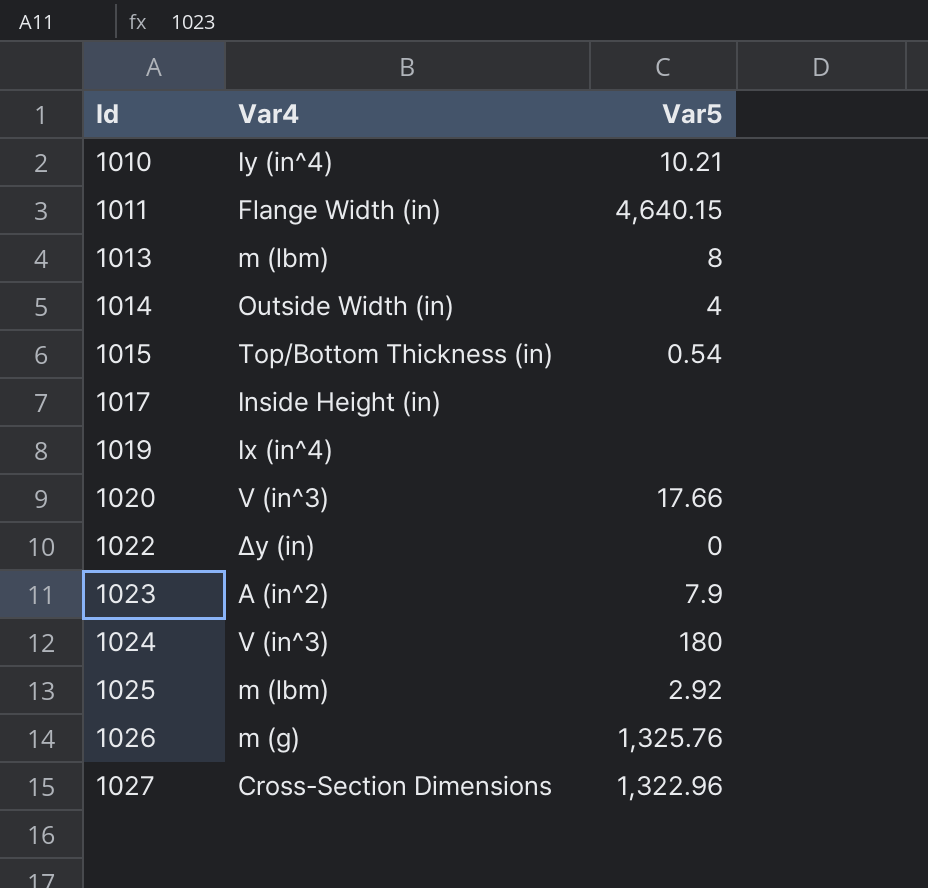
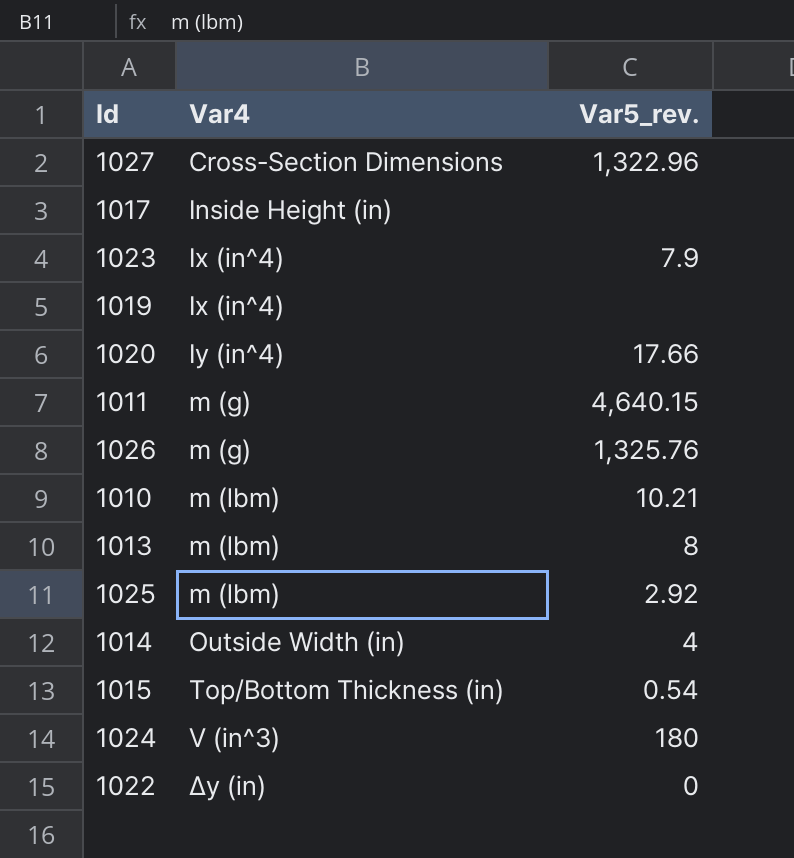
row order: Id ascending -> Var4 ascending
column name: Var5 -> Var5_rev.
1023 | Var4: A (in^2) -> Ix (in^4)
1020 | Var4: V (in^3) -> Iy (in^4)
1011 | Var4: Flange Width (in) -> m (g)
1010 | Var4: Iy (in^4) -> m (lbm)

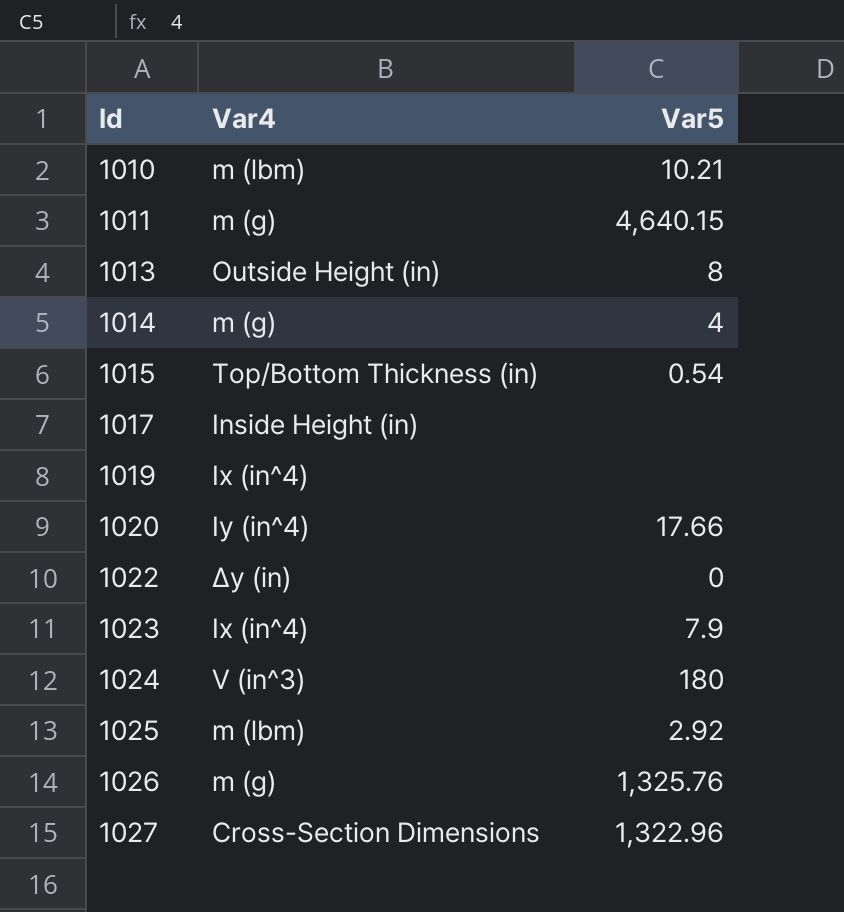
row order: Var4 ascending -> Id ascending
column name: Var5_rev. -> Var5
1013 | Var4: m (lbm) -> Outside Height (in)
1014 | Var4: Outside Width (in) -> m (g)

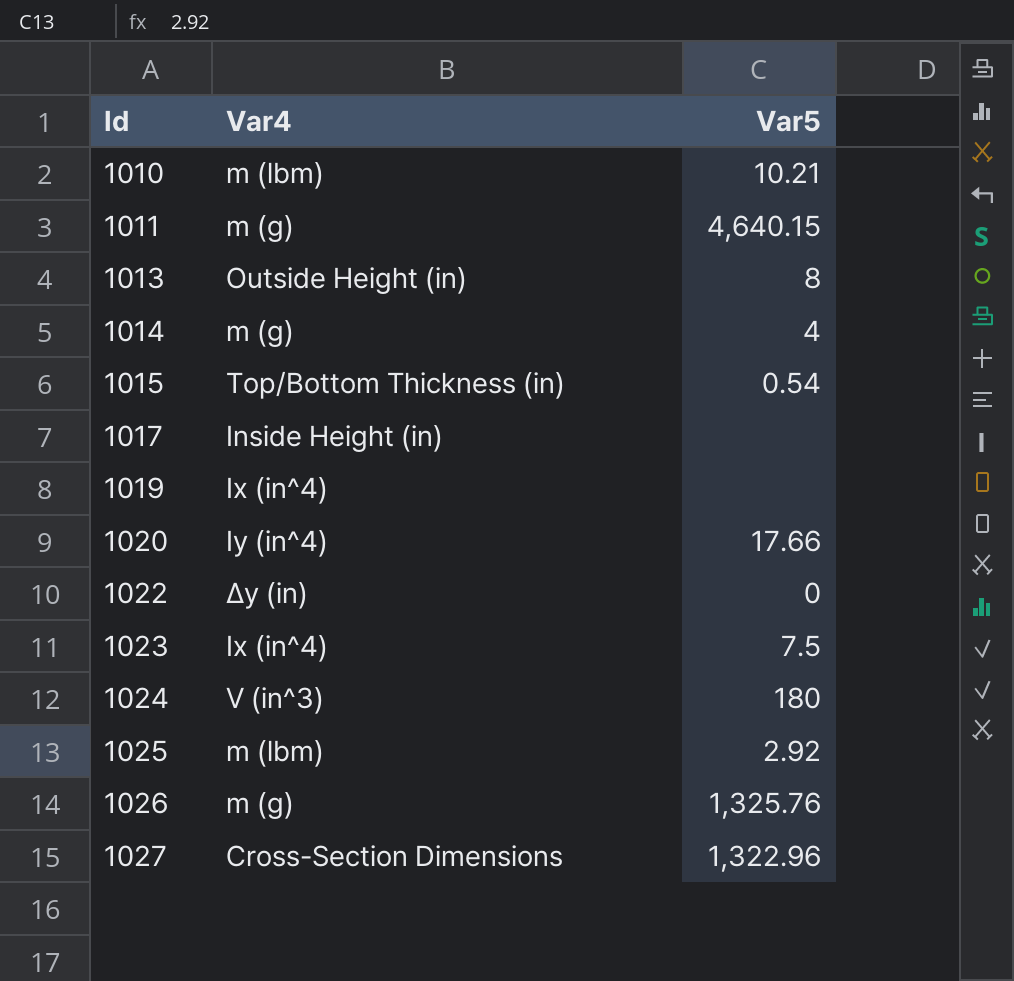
1023 | Var5: 7.9 -> 7.5

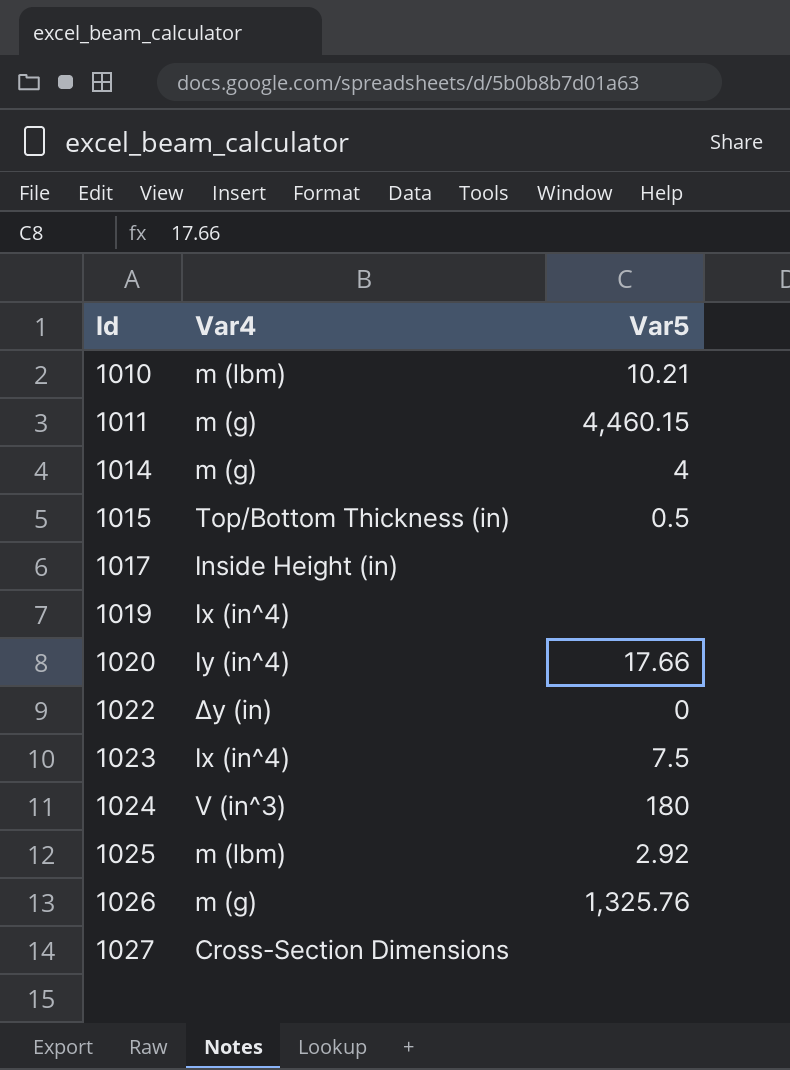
row 1013: Outside Height (in) | 8 -> none
1011 | Var5: 4,640.15 -> 4,460.15
1015 | Var5: 0.54 -> 0.5
1027 | Var5: 1,322.96 -> none

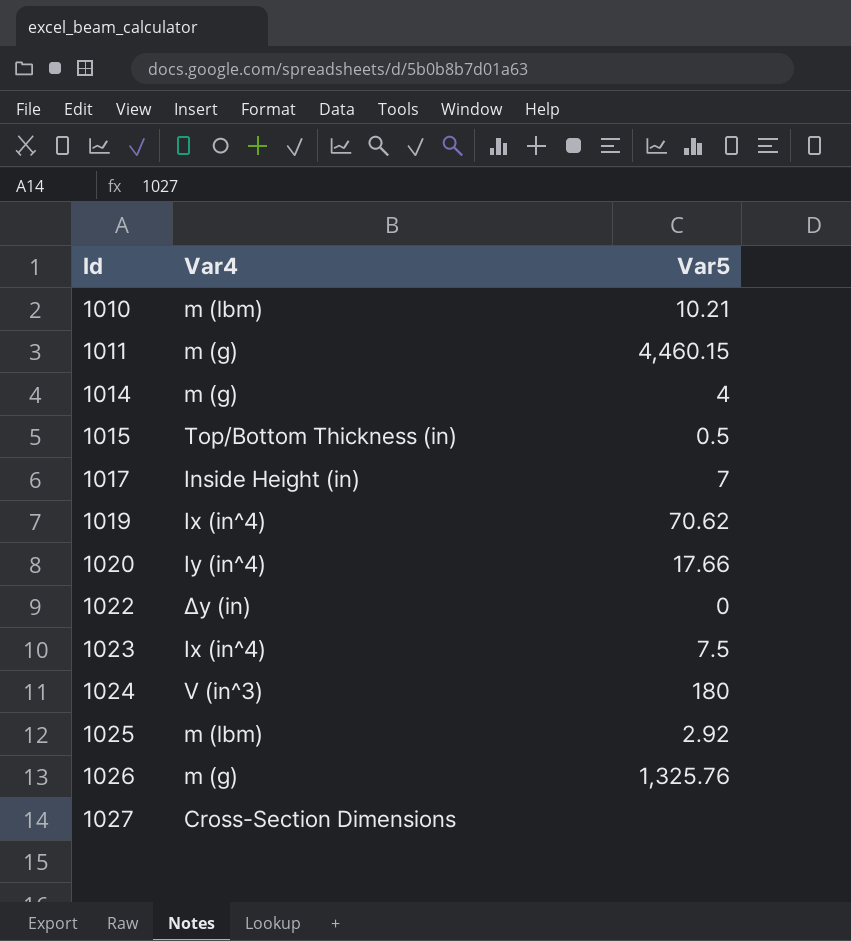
1017 | Var5: none -> 7
1019 | Var5: none -> 70.62

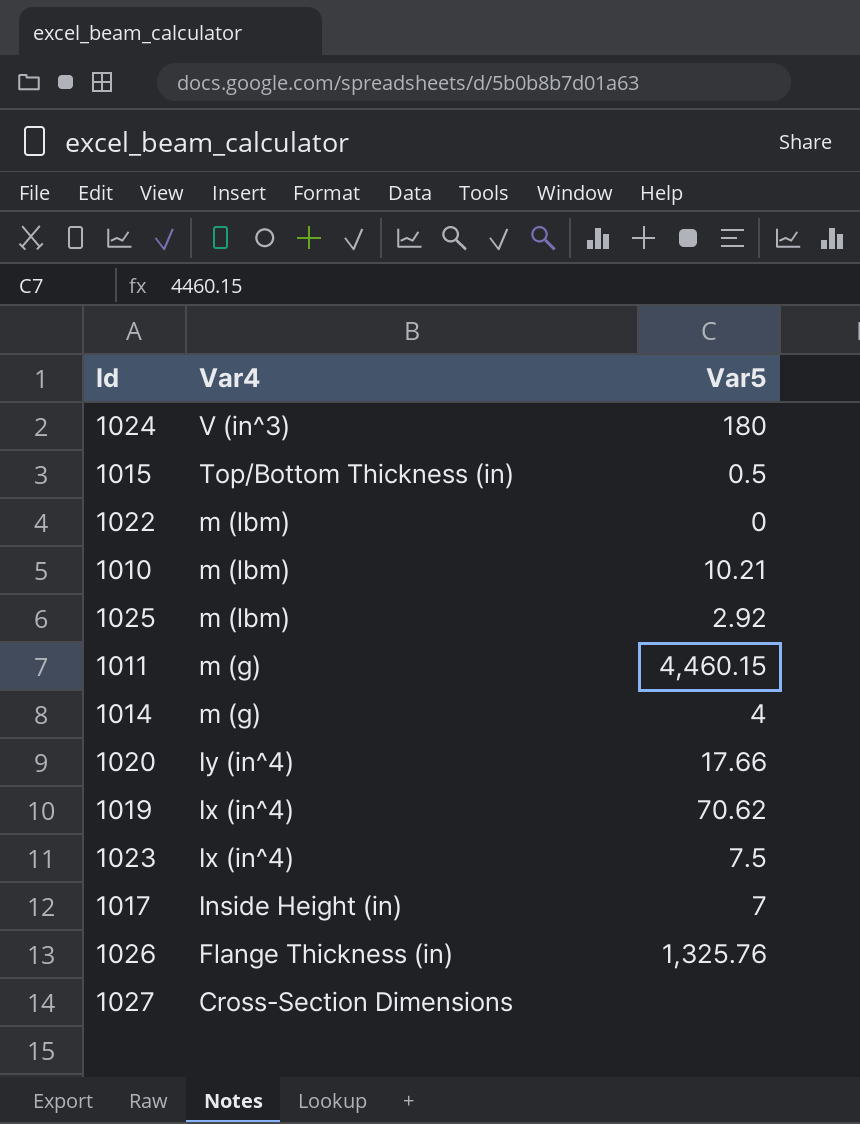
row order: Id ascending -> Var4 descending
1022 | Var4: ∆y (in) -> m (lbm)
1026 | Var4: m (g) -> Flange Thickness (in)

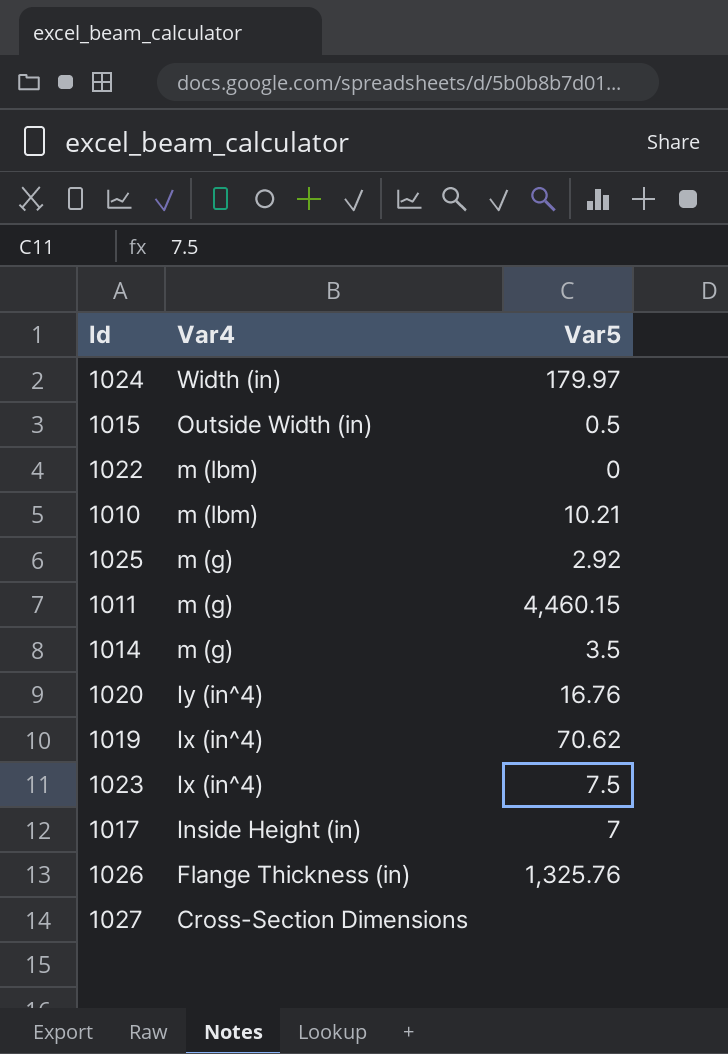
1024 | Var4: V (in^3) -> Width (in)
1024 | Var5: 180 -> 179.97
1015 | Var4: Top/Bottom Thickness (in) -> Outside Width (in)
1025 | Var4: m (lbm) -> m (g)
1014 | Var5: 4 -> 3.5
1020 | Var5: 17.66 -> 16.76

